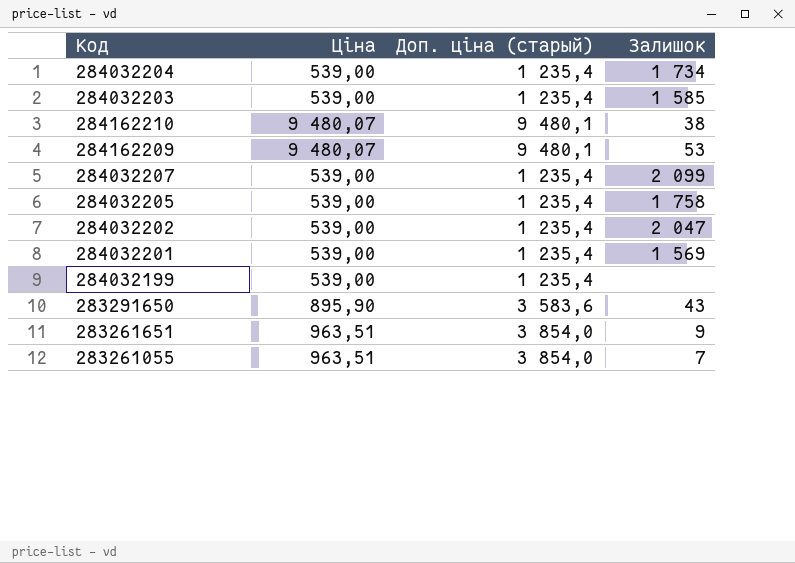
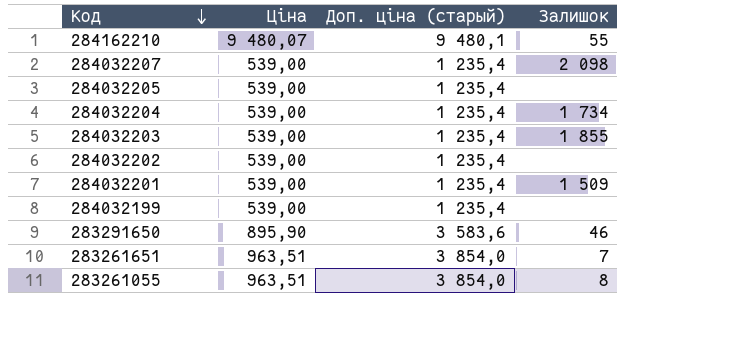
row order: none -> Код descending
row 284162209: 9 480,07 | 9 480,1 | 53 -> none
284162210 | Залишок: 38 -> 55
284032207 | Залишок: 2 099 -> 2 098
284032205 | Залишок: 1 758 -> none
284032203 | Залишок: 1 585 -> 1 855
284032202 | Залишок: 2 047 -> none
284032201 | Залишок: 1 569 -> 1 509
283291650 | Залишок: 43 -> 46
283261651 | Залишок: 9 -> 7
283261055 | Залишок: 7 -> 8

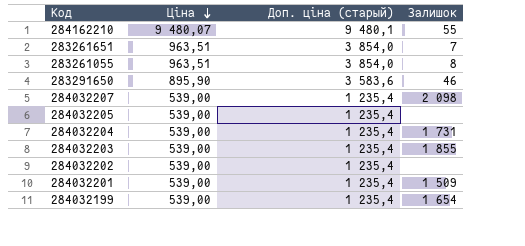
row order: Код descending -> Ціна descending
284032204 | Залишок: 1 734 -> 1 731
284032199 | Залишок: none -> 1 654

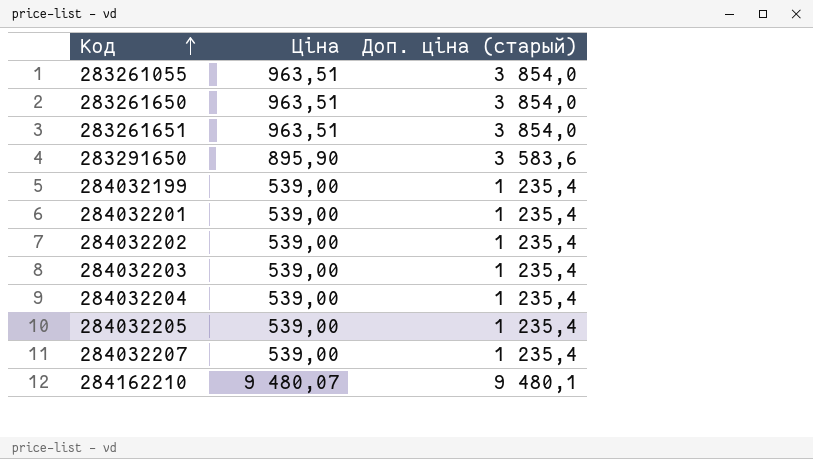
row order: Ціна descending -> Код ascending
column Залишок | position: 4 -> none
row 283261650: none -> 963,51 | 3 854,0

